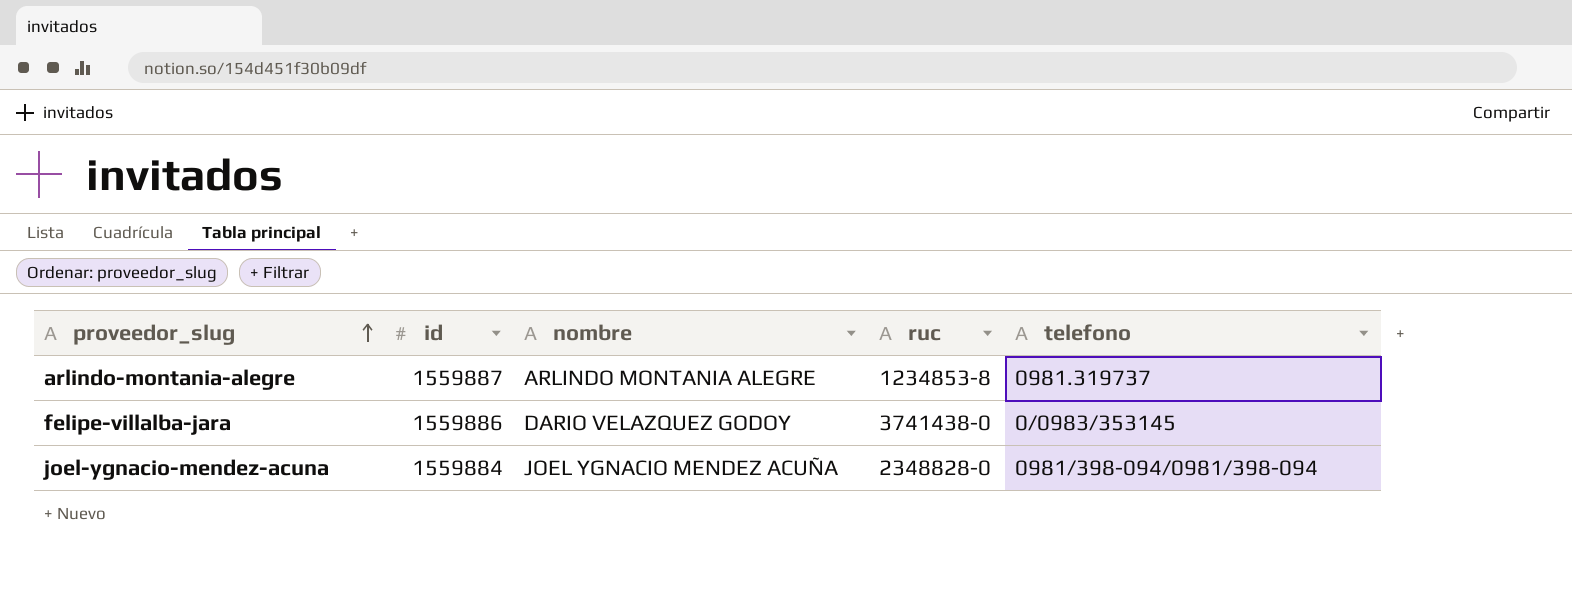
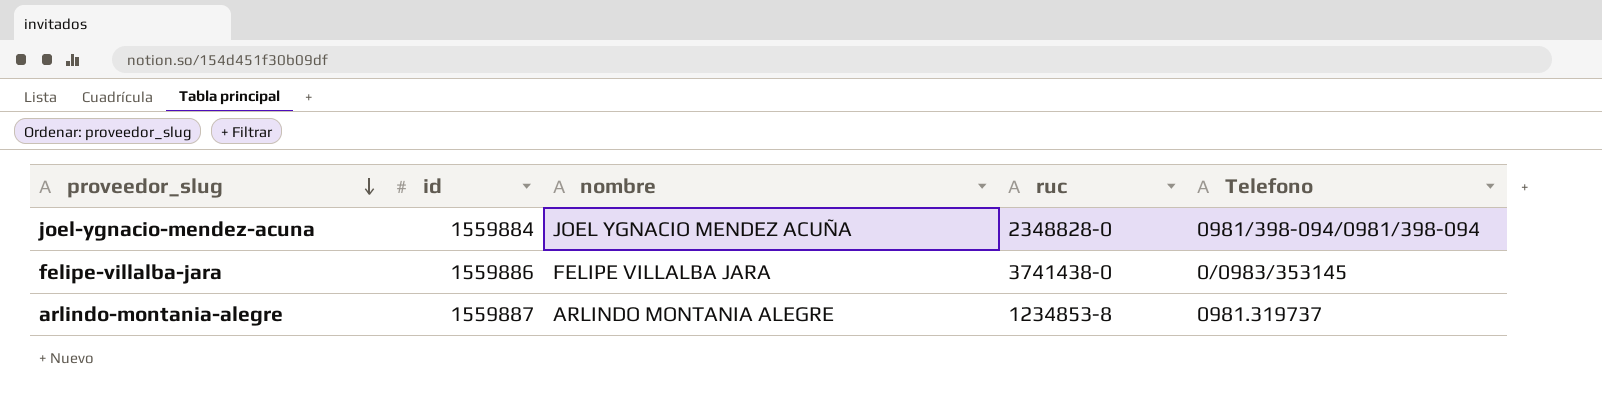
row order: proveedor_slug ascending -> proveedor_slug descending
column name: telefono -> Telefono
felipe-villalba-jara | nombre: DARIO VELAZQUEZ GODOY -> FELIPE VILLALBA JARA

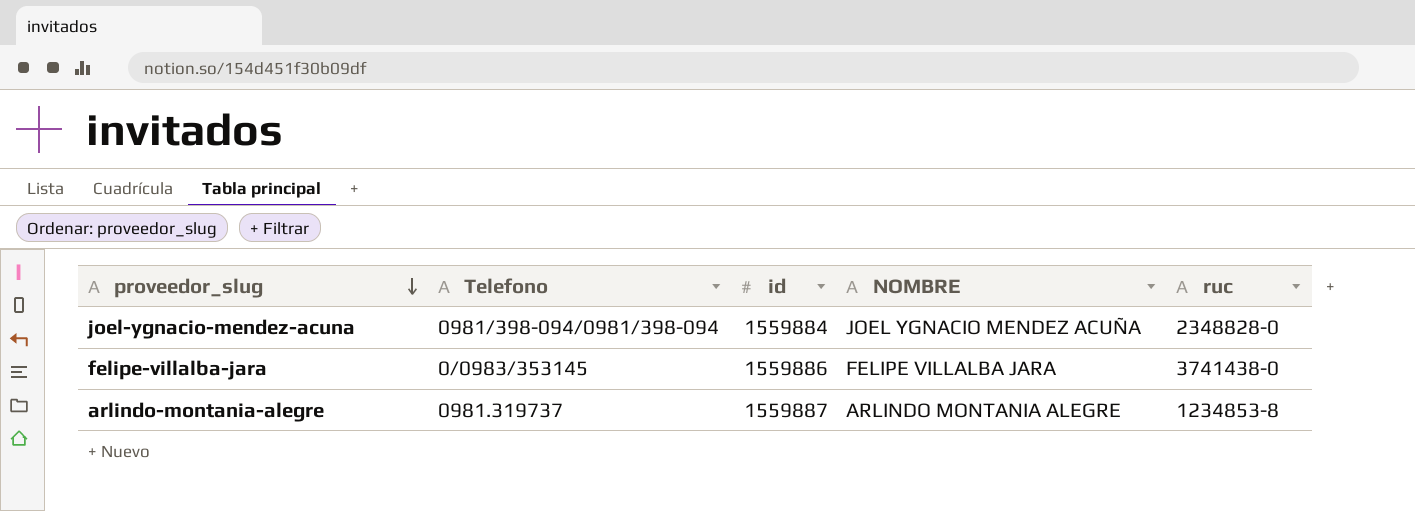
column Telefono | position: 5 -> 2
column name: nombre -> NOMBRE

